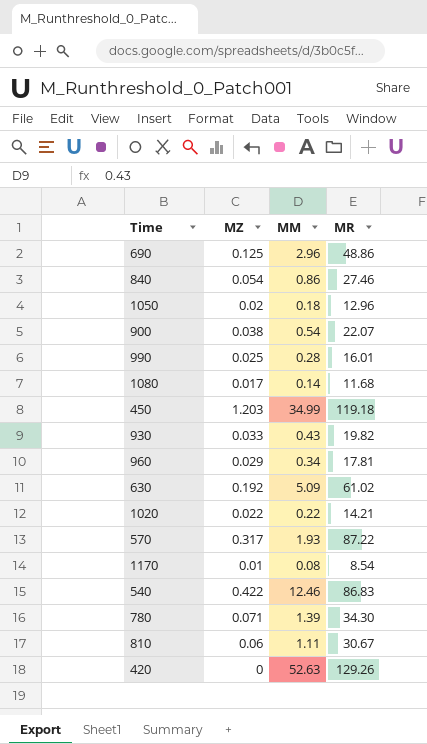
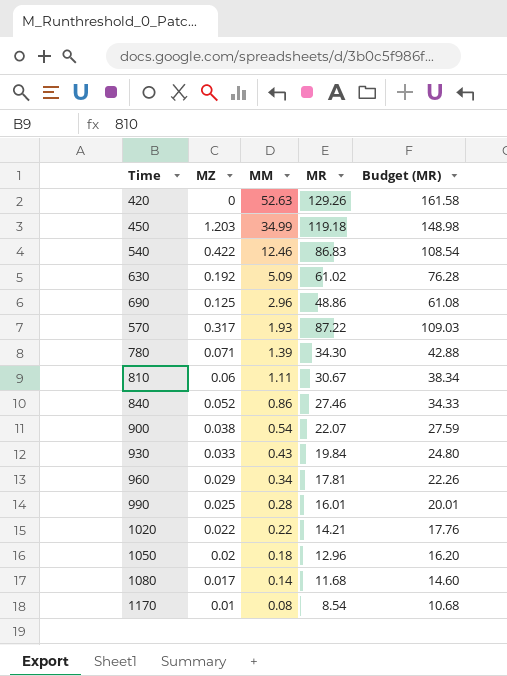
row order: none -> MM descending
column Budget (MR) | formula: none -> [MR] * 1.25
840 | MZ: 0.054 -> 0.052
930 | MR: 19.82 -> 19.84

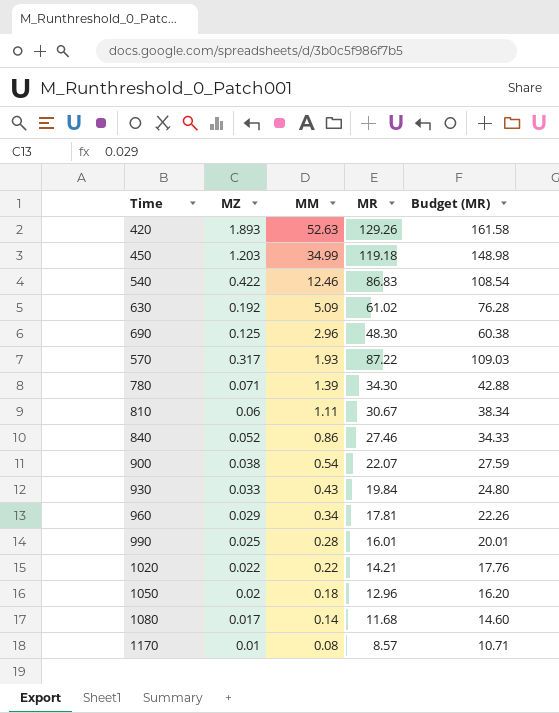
420 | MZ: 0 -> 1.893
690 | MR: 48.86 -> 48.30
690 | Budget (MR): 61.08 -> 60.38
1170 | MR: 8.54 -> 8.57
1170 | Budget (MR): 10.68 -> 10.71

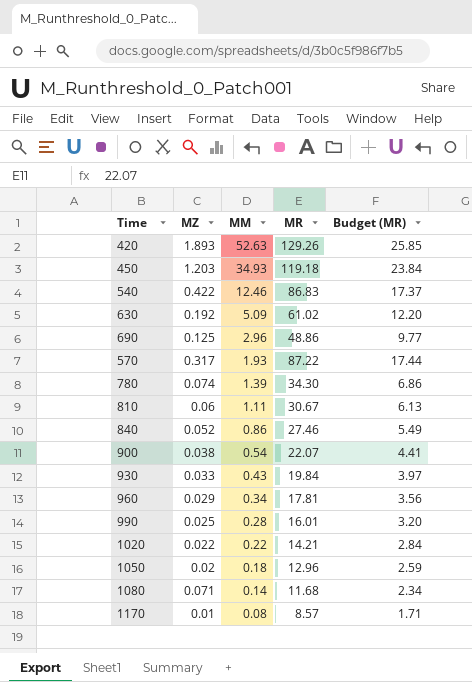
column Budget (MR) | formula: [MR] * 1.25 -> [MR] * 0.2
450 | MM: 34.99 -> 34.93
690 | MR: 48.30 -> 48.86
780 | MZ: 0.071 -> 0.074
1080 | MZ: 0.017 -> 0.071

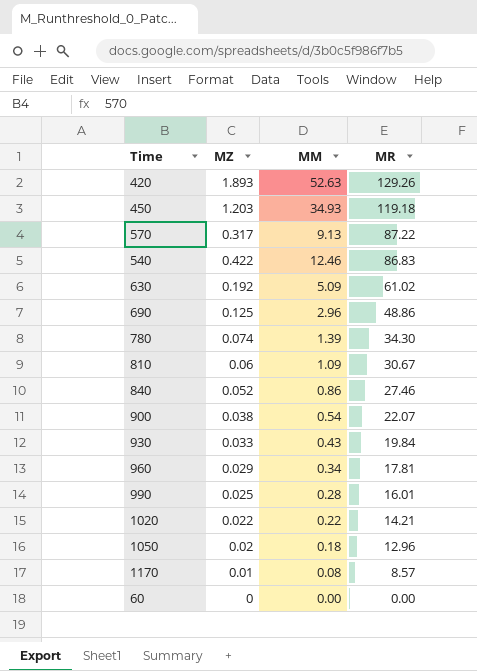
row order: MM descending -> MR descending
column Budget (MR) | formula: [MR] * 0.2 -> none
row 1080: 0.071 | 0.14 | 11.68 | 2.34 -> none
570 | MM: 1.93 -> 9.13
810 | MM: 1.11 -> 1.09
row 60: none -> 0 | 0.00 | 0.00

